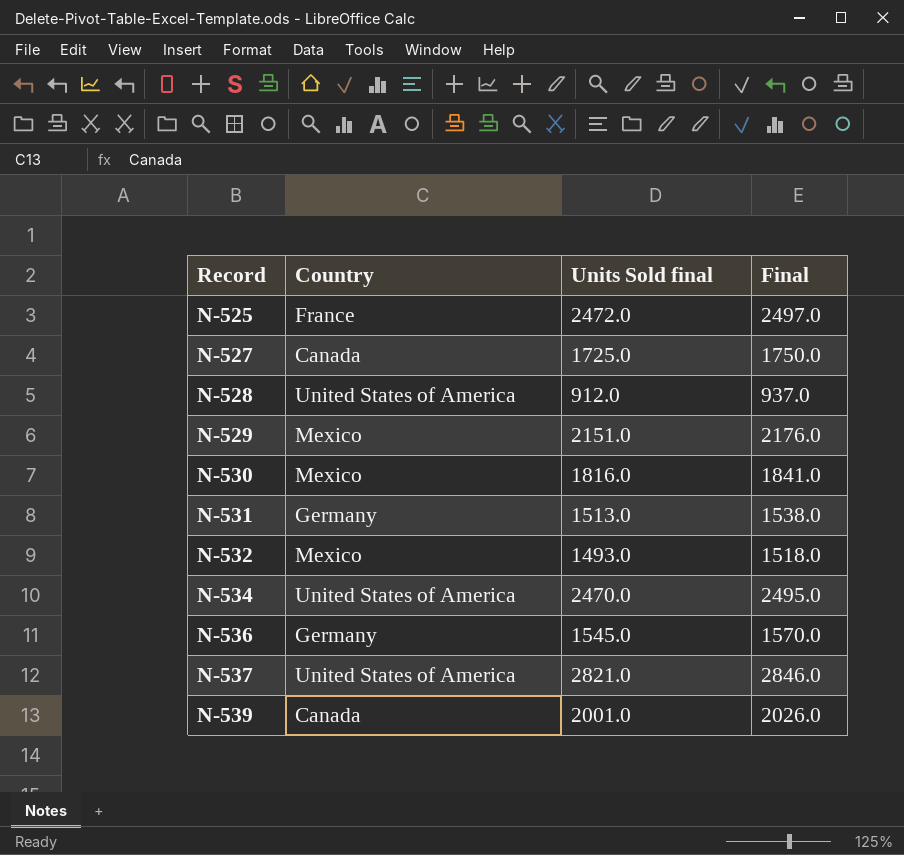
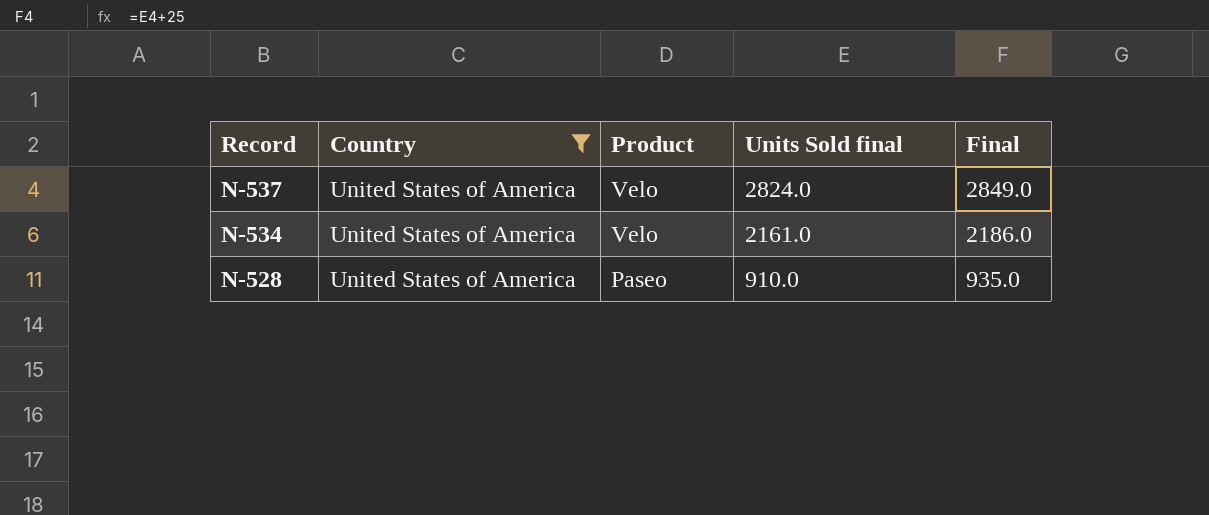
filter: none -> Country = United States of America
row order: Record ascending -> Record descending
column Product | position: none -> 3
N-537 | Units Sold final: 2821.0 -> 2824.0
N-537 | Final: 2846.0 -> 2849.0
N-534 | Units Sold final: 2470.0 -> 2161.0
N-534 | Final: 2495.0 -> 2186.0
N-528 | Units Sold final: 912.0 -> 910.0
N-528 | Final: 937.0 -> 935.0

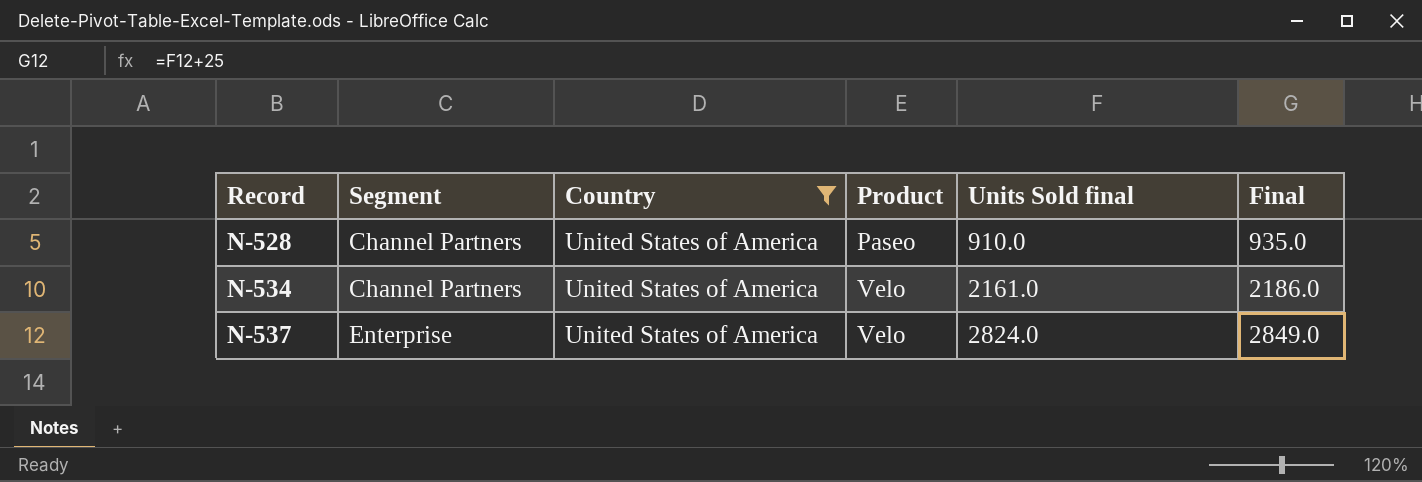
row order: Record descending -> Record ascending
column Segment | position: none -> 2

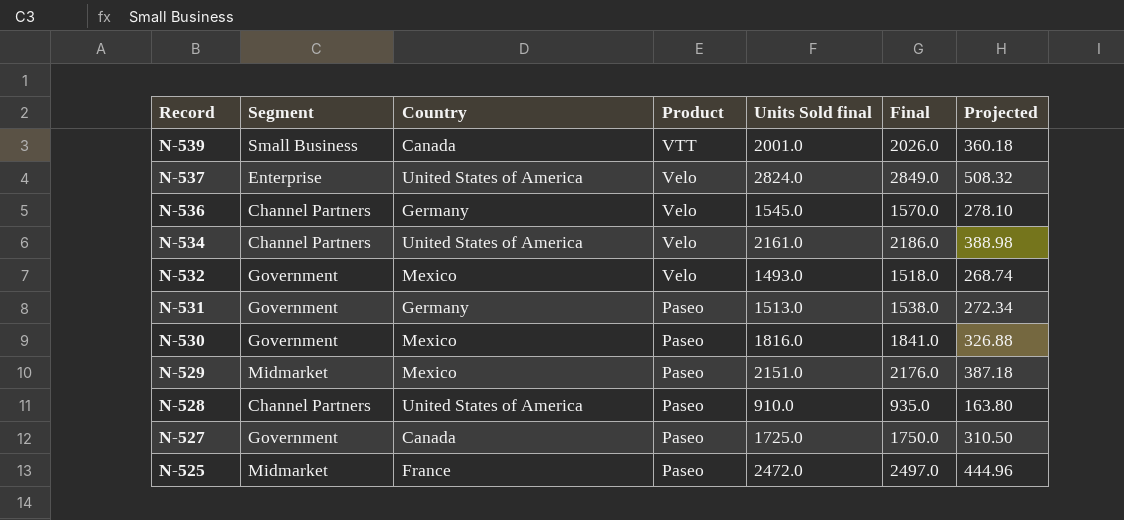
filter: Country = United States of America -> none
row order: Record ascending -> Record descending
column Projected | formula: none -> [Units Sold final] * 0.18

